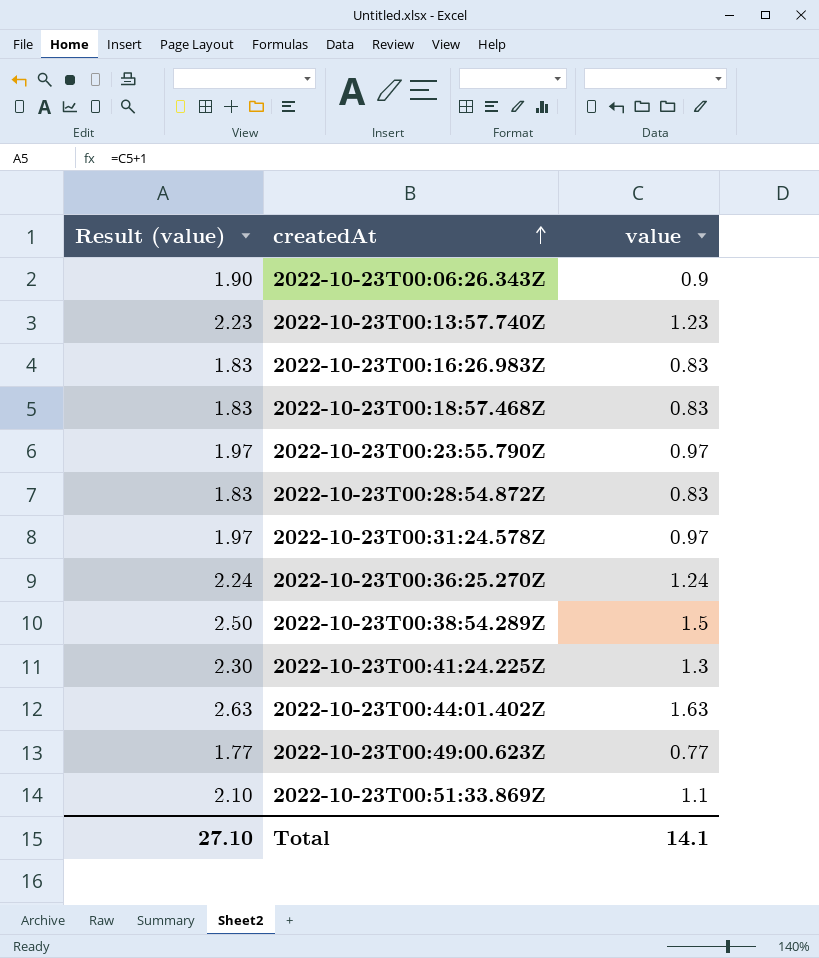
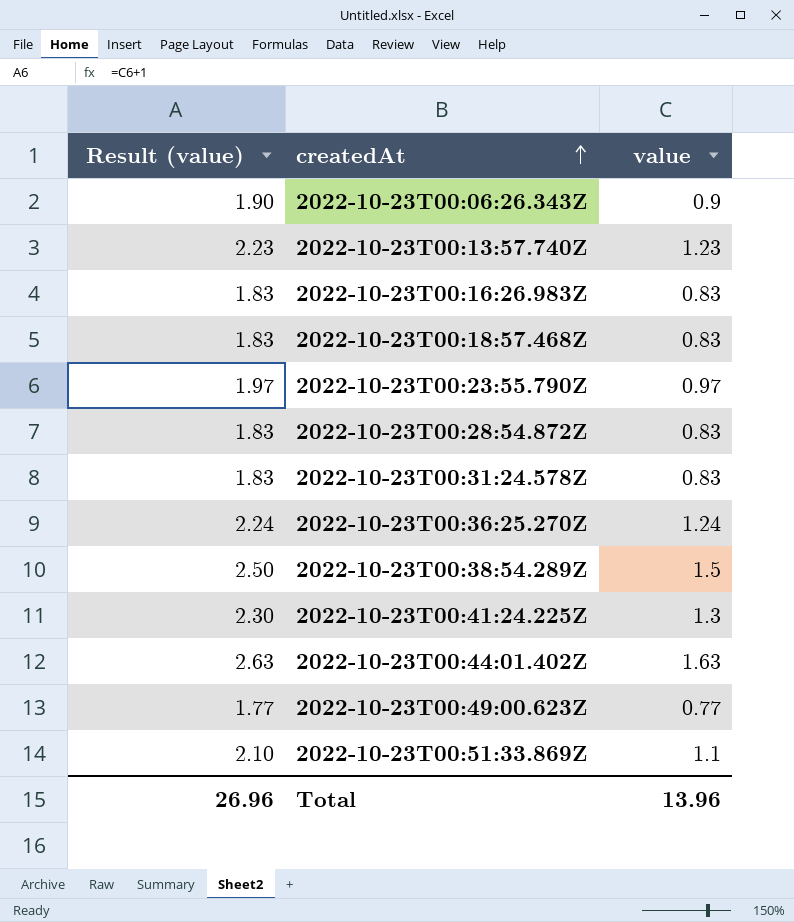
2022-10-23T00:31:24.578Z | Result (value): 1.97 -> 1.83
2022-10-23T00:31:24.578Z | value: 0.97 -> 0.83
Total | Result (value): 27.10 -> 26.96
Total | value: 14.1 -> 13.96

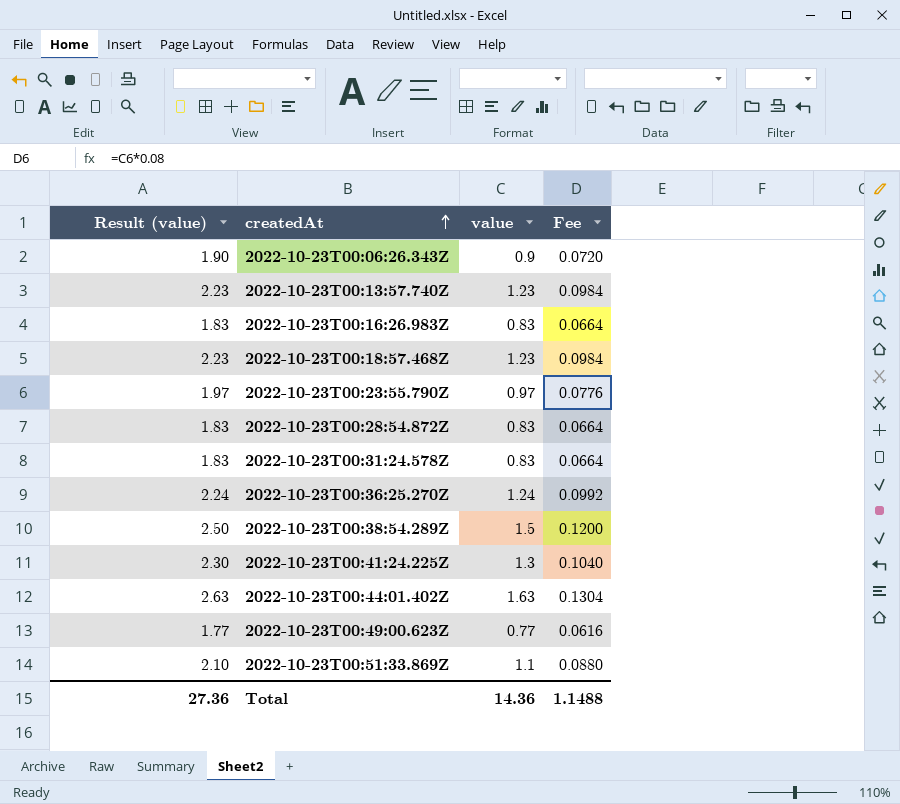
column Fee | formula: none -> [value] * 0.08
2022-10-23T00:18:57.468Z | Result (value): 1.83 -> 2.23
2022-10-23T00:18:57.468Z | value: 0.83 -> 1.23
Total | Result (value): 26.96 -> 27.36
Total | value: 13.96 -> 14.36

